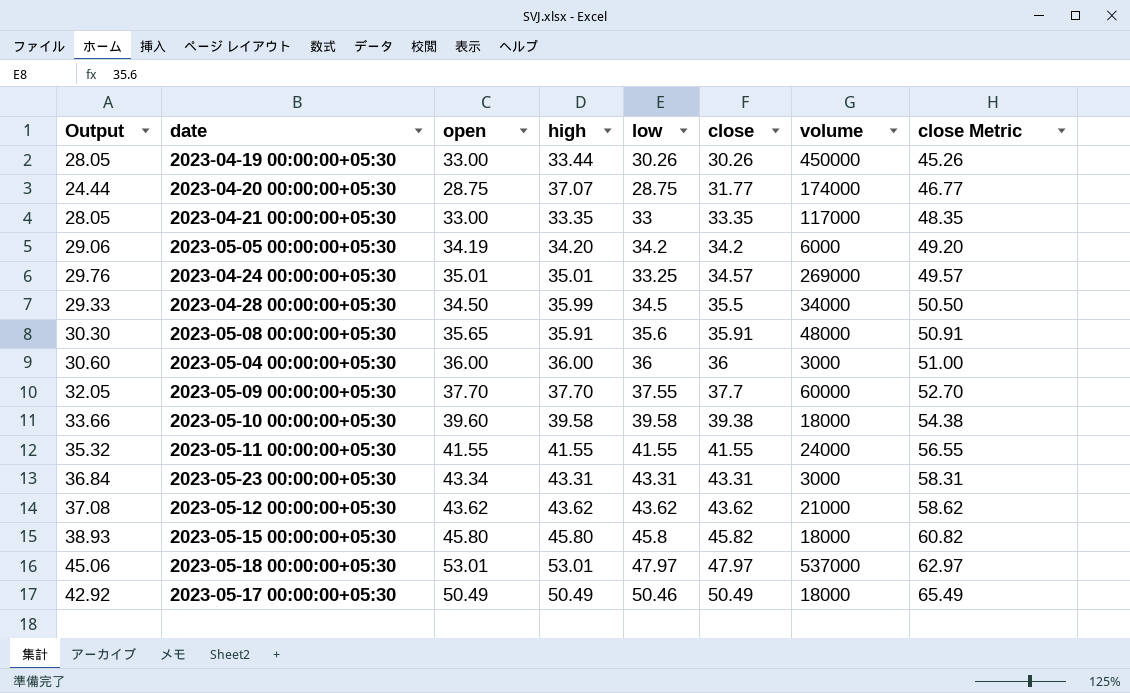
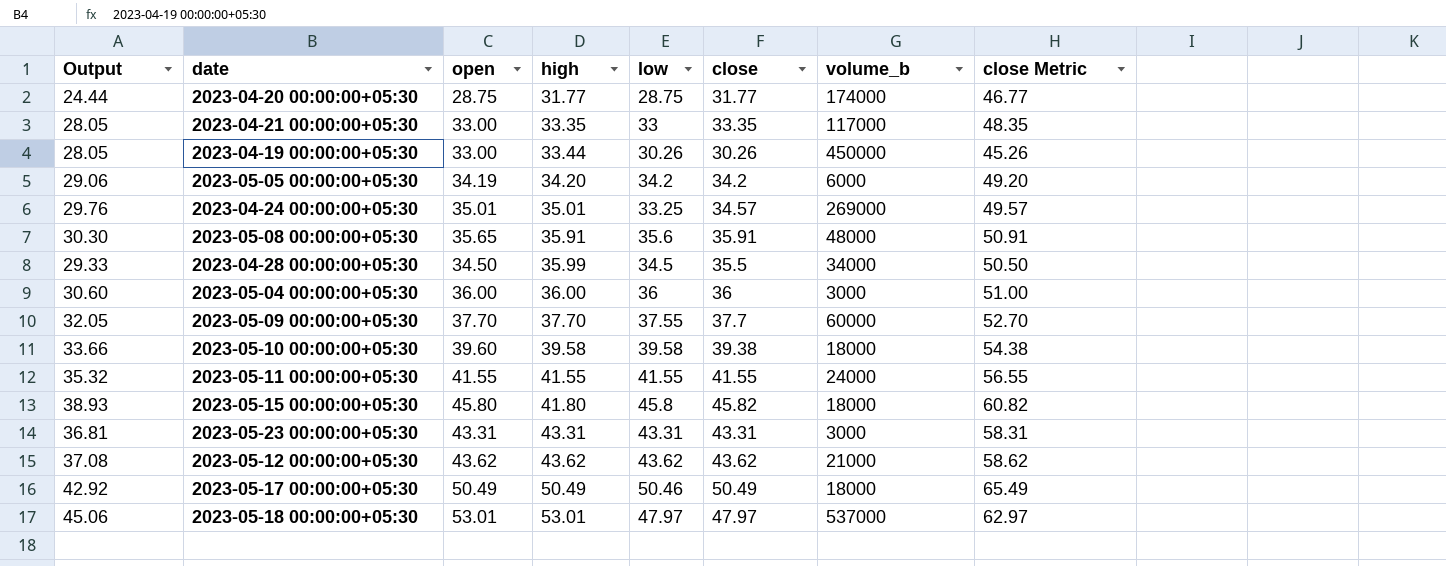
row order: close ascending -> high ascending
column name: volume -> volume_b
2023-04-20 00:00:00+05:30 | high: 37.07 -> 31.77
2023-05-15 00:00:00+05:30 | high: 45.80 -> 41.80
2023-05-23 00:00:00+05:30 | Output: 36.84 -> 36.81
2023-05-23 00:00:00+05:30 | open: 43.34 -> 43.31

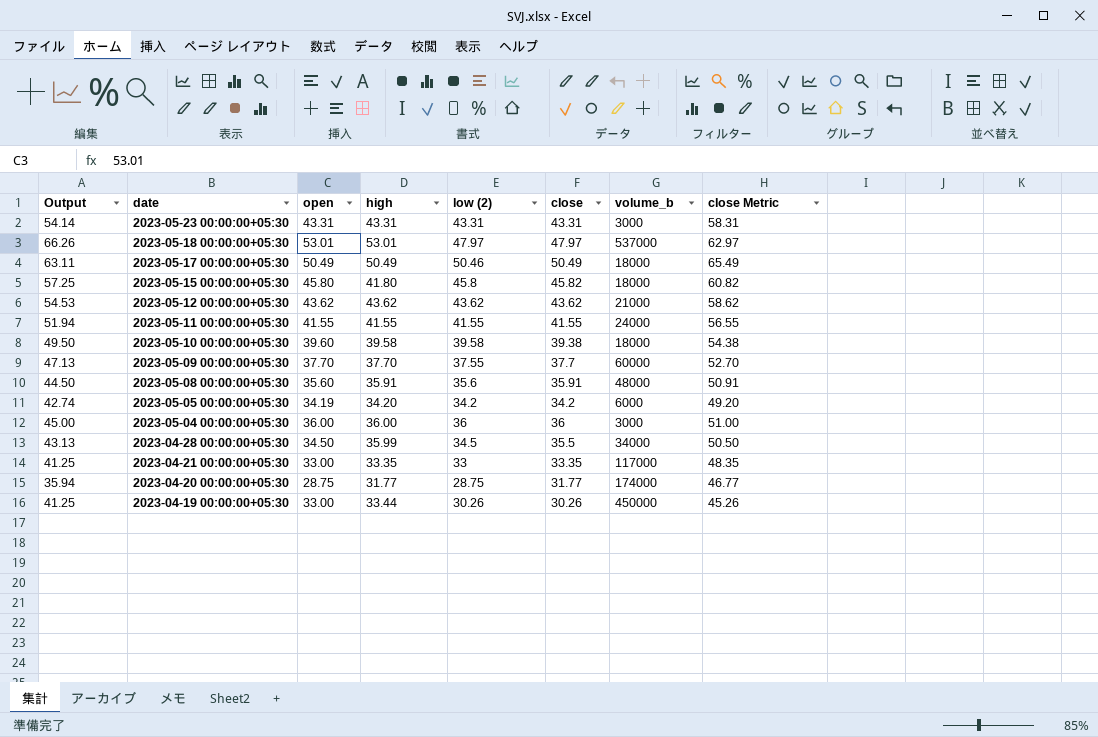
row order: high ascending -> date descending
column Output | formula: [open] * 0.85 -> [open] * 1.25
column name: low -> low (2)
row 2023-04-24 00:00:00+05:30: 29.76 | 35.01 | 35.01 | 33.25 | 34.57 | 269000 | 49.57 -> none
2023-05-08 00:00:00+05:30 | open: 35.65 -> 35.60

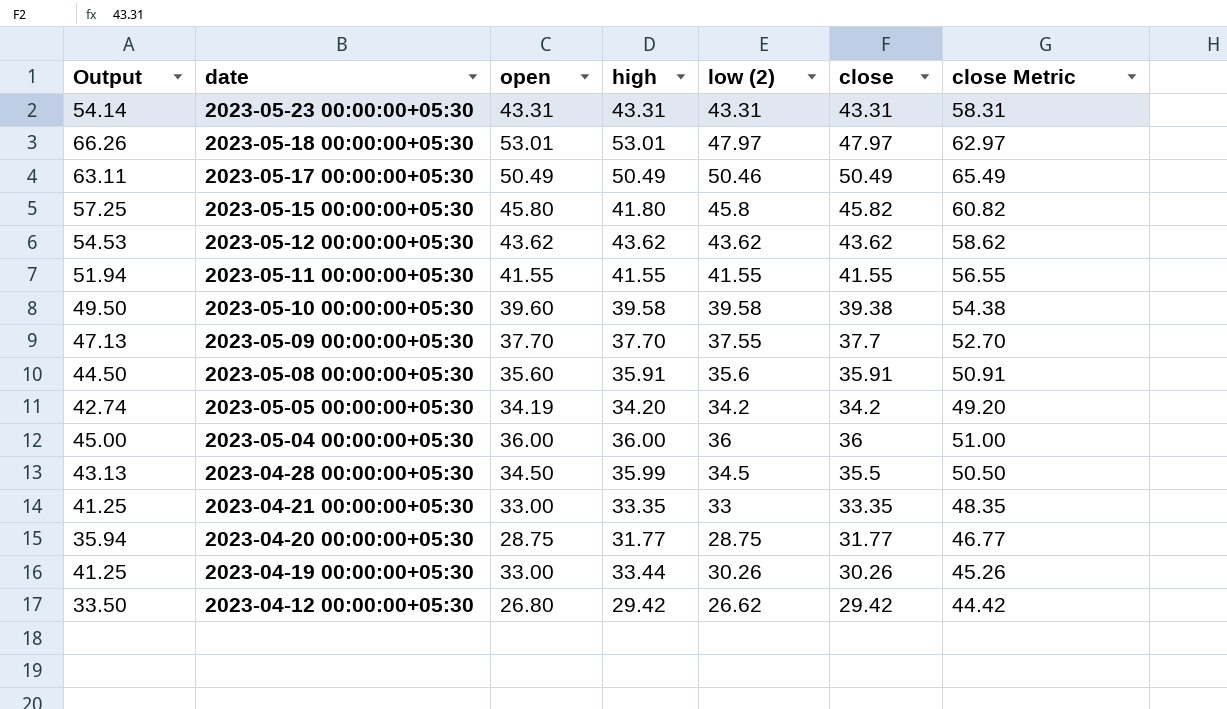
column volume_b | position: 7 -> none
row 2023-04-12 00:00:00+05:30: none -> 33.50 | 26.80 | 29.42 | 26.62 | 29.42 | 44.42

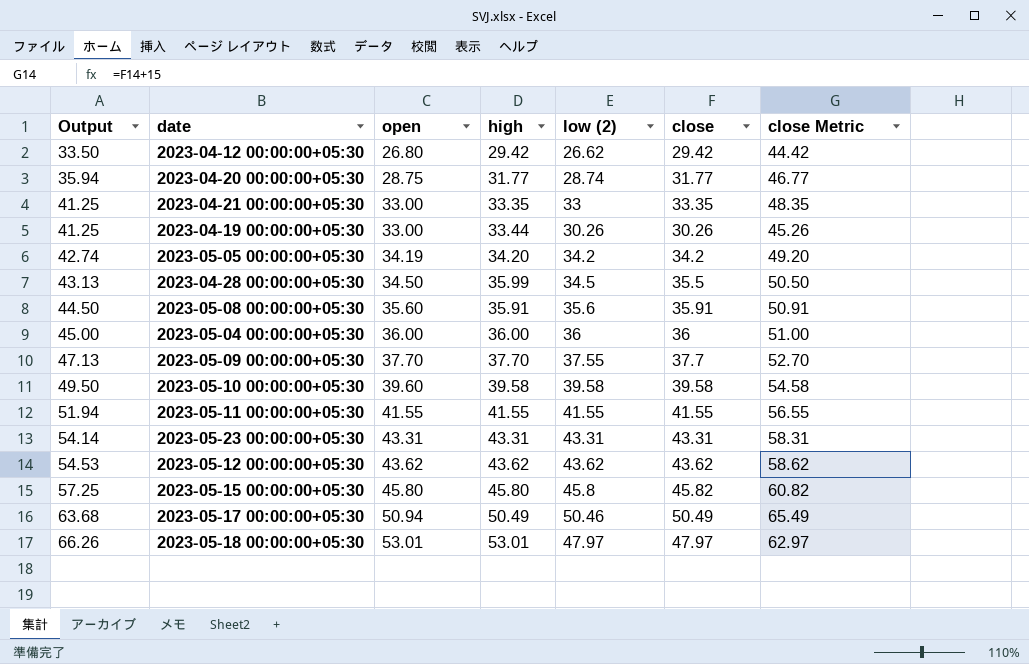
row order: date descending -> Output ascending
2023-04-20 00:00:00+05:30 | low (2): 28.75 -> 28.74
2023-05-10 00:00:00+05:30 | close: 39.38 -> 39.58
2023-05-10 00:00:00+05:30 | close Metric: 54.38 -> 54.58
2023-05-15 00:00:00+05:30 | high: 41.80 -> 45.80
2023-05-17 00:00:00+05:30 | Output: 63.11 -> 63.68
2023-05-17 00:00:00+05:30 | open: 50.49 -> 50.94

